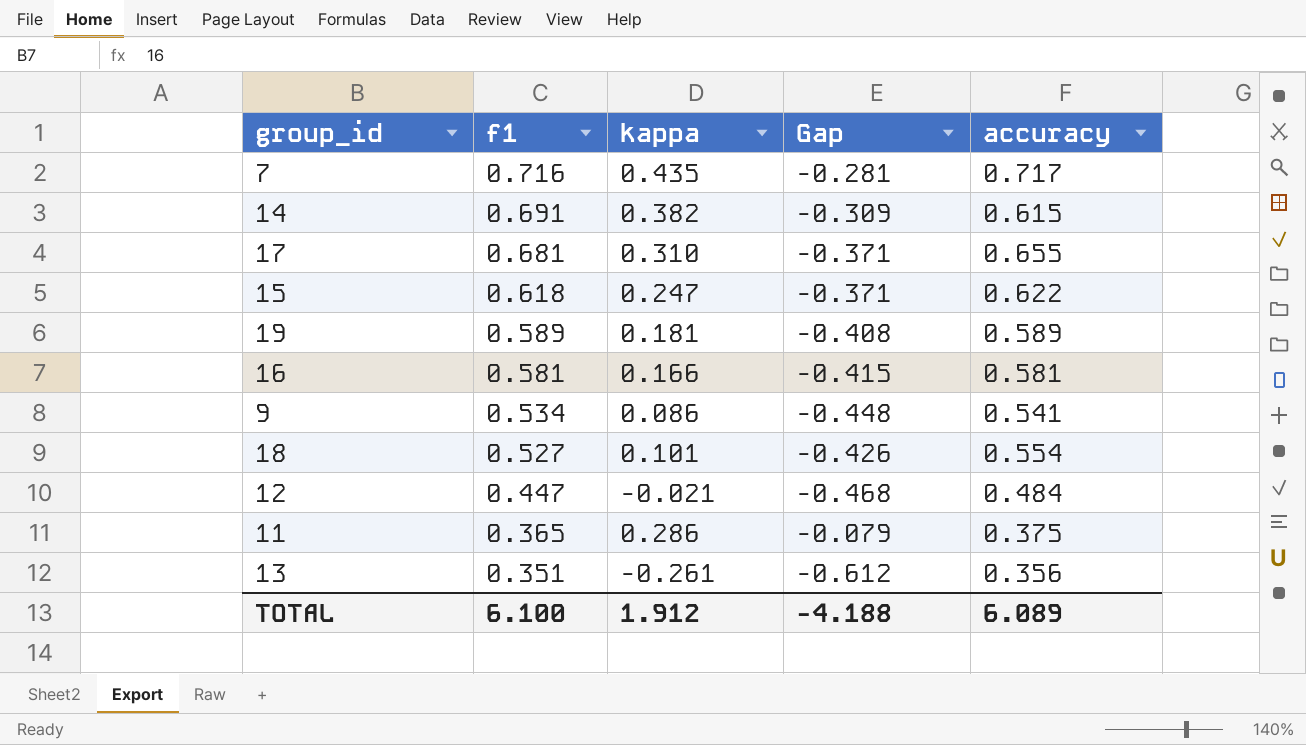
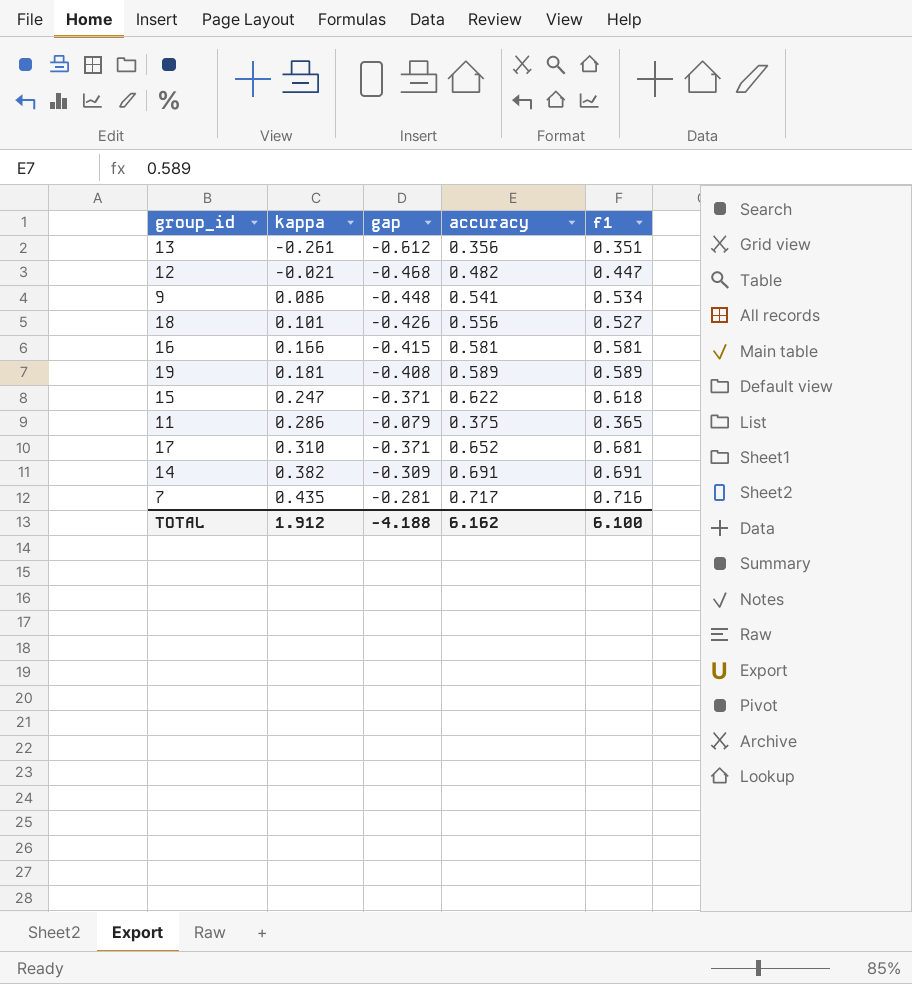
row order: f1 descending -> kappa ascending
column name: Gap -> gap
column f1 | position: 2 -> 5
12 | accuracy: 0.484 -> 0.482
18 | accuracy: 0.554 -> 0.556
17 | accuracy: 0.655 -> 0.652
14 | accuracy: 0.615 -> 0.691
TOTAL | accuracy: 6.089 -> 6.162

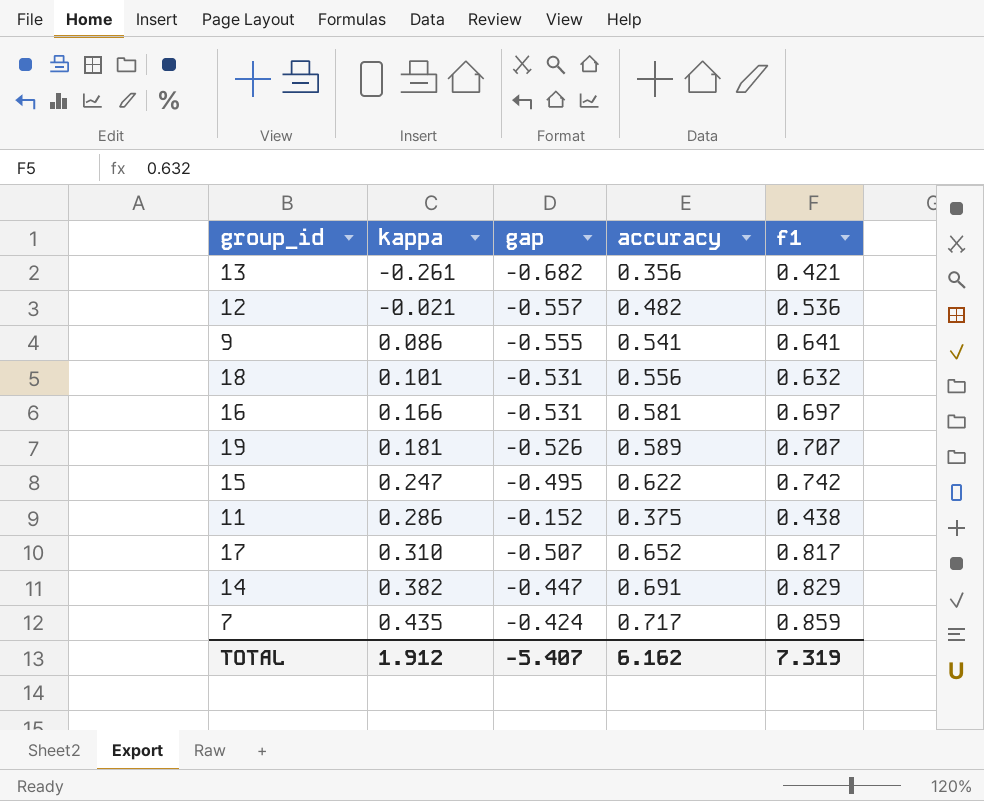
13 | gap: -0.612 -> -0.682
13 | f1: 0.351 -> 0.421
12 | gap: -0.468 -> -0.557
12 | f1: 0.447 -> 0.536
9 | gap: -0.448 -> -0.555
9 | f1: 0.534 -> 0.641
18 | gap: -0.426 -> -0.531
18 | f1: 0.527 -> 0.632
16 | gap: -0.415 -> -0.531
16 | f1: 0.581 -> 0.697
19 | gap: -0.408 -> -0.526
19 | f1: 0.589 -> 0.707
15 | gap: -0.371 -> -0.495
15 | f1: 0.618 -> 0.742
11 | gap: -0.079 -> -0.152
11 | f1: 0.365 -> 0.438
17 | gap: -0.371 -> -0.507
17 | f1: 0.681 -> 0.817
14 | gap: -0.309 -> -0.447
14 | f1: 0.691 -> 0.829
7 | gap: -0.281 -> -0.424
7 | f1: 0.716 -> 0.859
TOTAL | gap: -4.188 -> -5.407
TOTAL | f1: 6.100 -> 7.319

